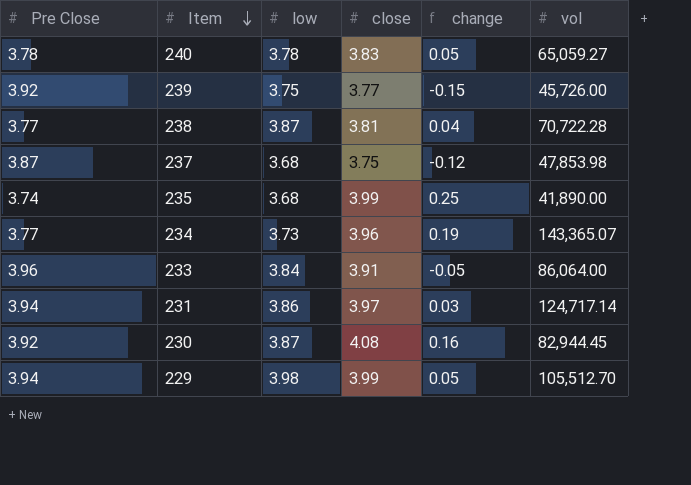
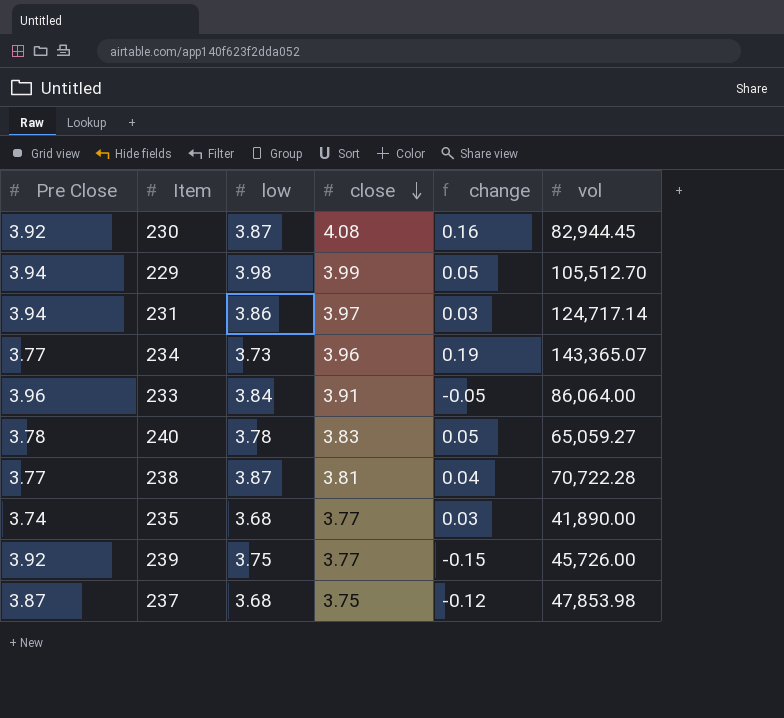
row order: Item descending -> close descending
235 | close: 3.99 -> 3.77
235 | change: 0.25 -> 0.03

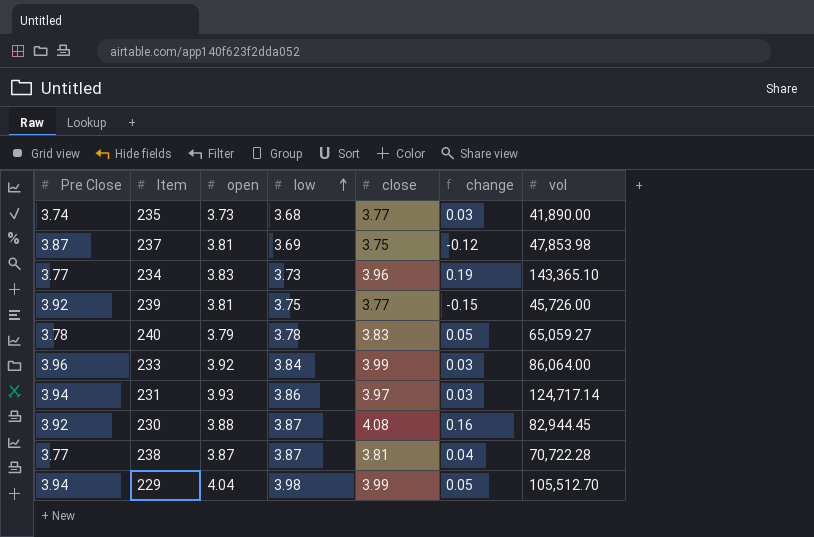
row order: close descending -> low ascending
column open | position: none -> 3
237 | low: 3.68 -> 3.69
234 | vol: 143,365.07 -> 143,365.10
233 | close: 3.91 -> 3.99
233 | change: -0.05 -> 0.03

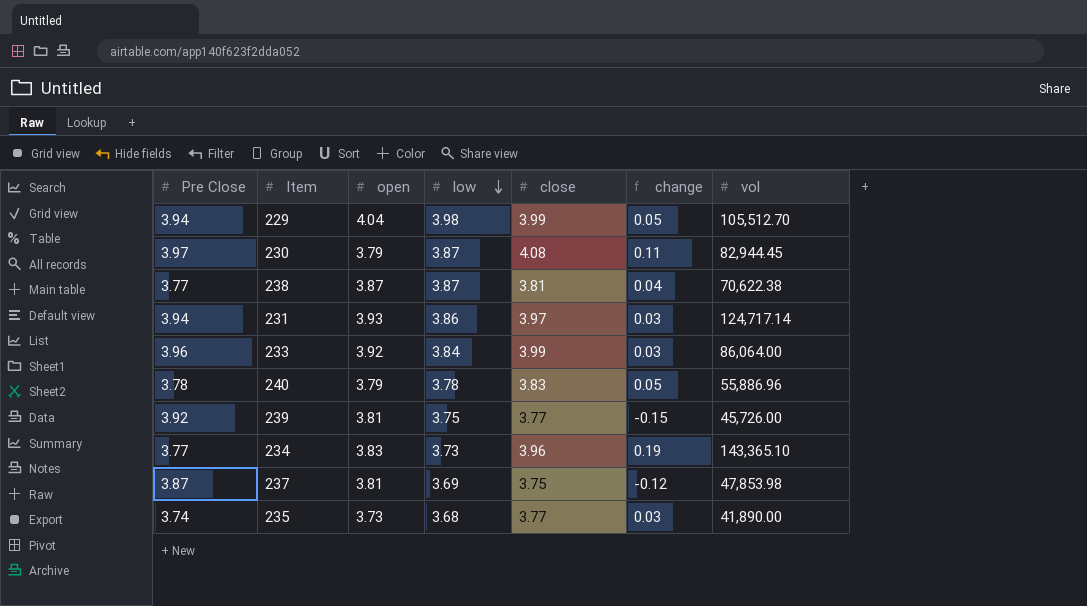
row order: low ascending -> low descending
230 | Pre Close: 3.92 -> 3.97
230 | open: 3.88 -> 3.79
230 | change: 0.16 -> 0.11
238 | vol: 70,722.28 -> 70,622.38
240 | vol: 65,059.27 -> 55,886.96

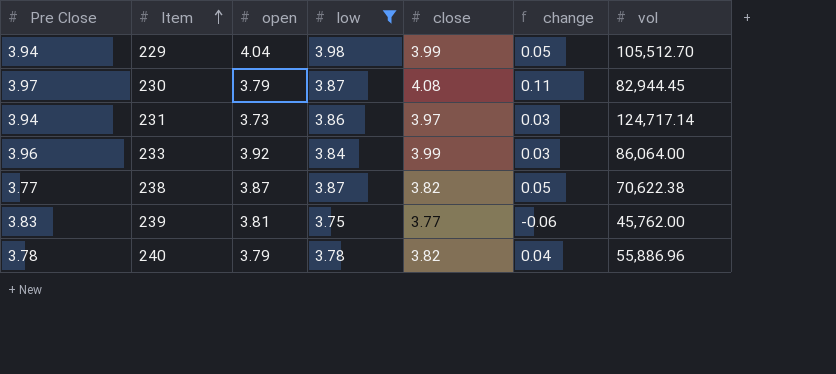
filter: none -> low >= 3.75
row order: low descending -> Item ascending
231 | open: 3.93 -> 3.73
238 | close: 3.81 -> 3.82
238 | change: 0.04 -> 0.05
239 | Pre Close: 3.92 -> 3.83
239 | change: -0.15 -> -0.06
239 | vol: 45,726.00 -> 45,762.00
240 | close: 3.83 -> 3.82
240 | change: 0.05 -> 0.04

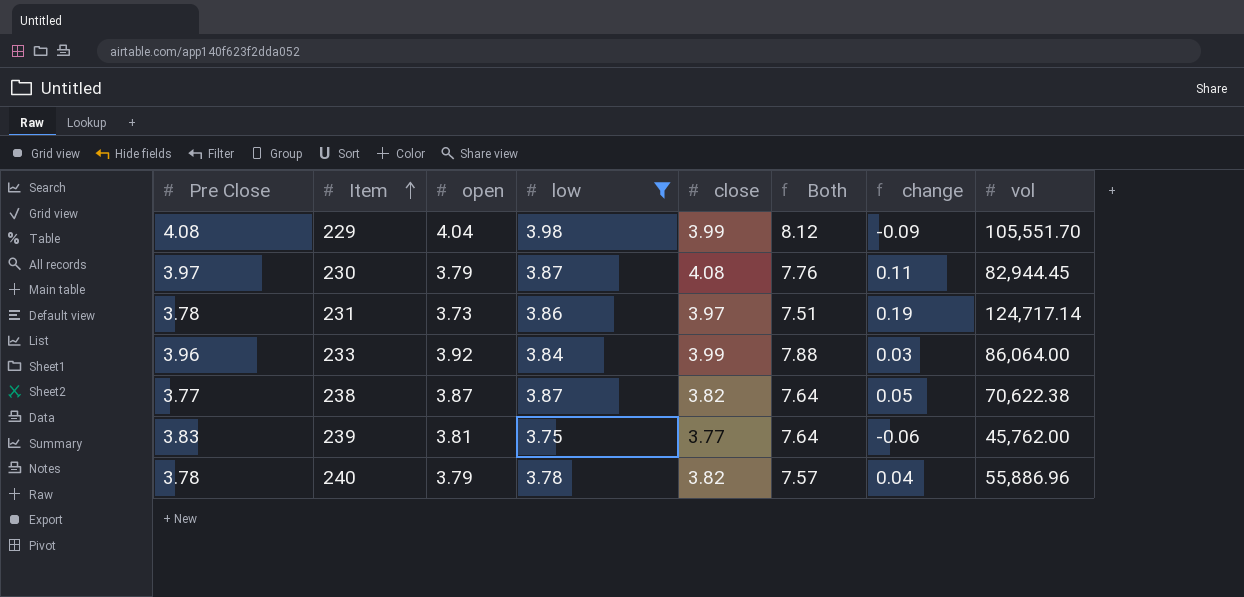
column Both | formula: none -> [Pre Close] + [open]
229 | Pre Close: 3.94 -> 4.08
229 | change: 0.05 -> -0.09
229 | vol: 105,512.70 -> 105,551.70
231 | Pre Close: 3.94 -> 3.78
231 | change: 0.03 -> 0.19

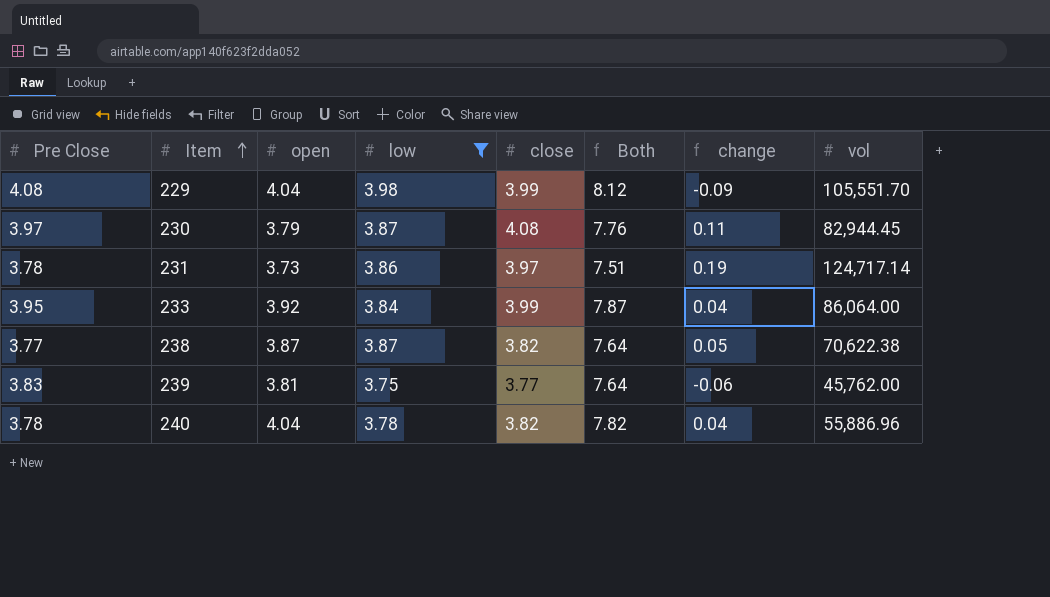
233 | Pre Close: 3.96 -> 3.95
233 | Both: 7.88 -> 7.87
233 | change: 0.03 -> 0.04
240 | open: 3.79 -> 4.04
240 | Both: 7.57 -> 7.82

